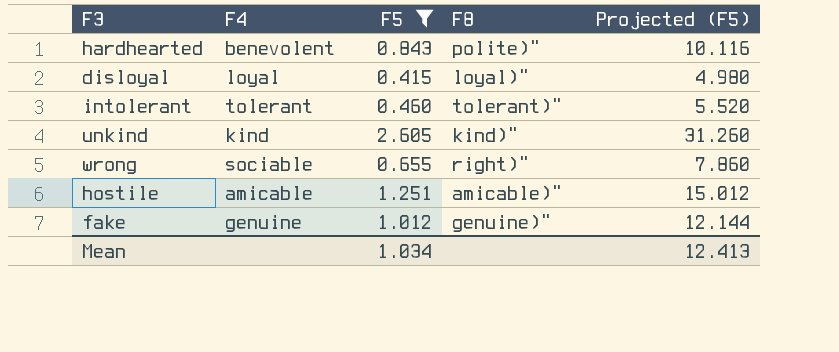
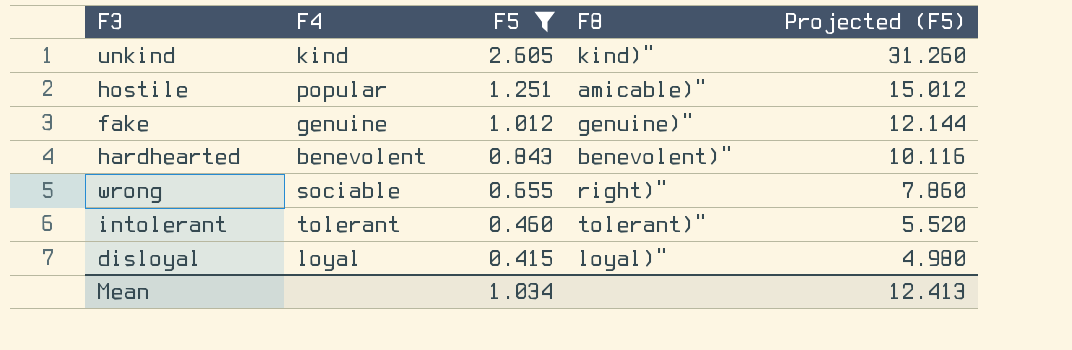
row order: none -> F5 descending
hostile | F4: amicable -> popular
hardhearted | F8: polite)" -> benevolent)"

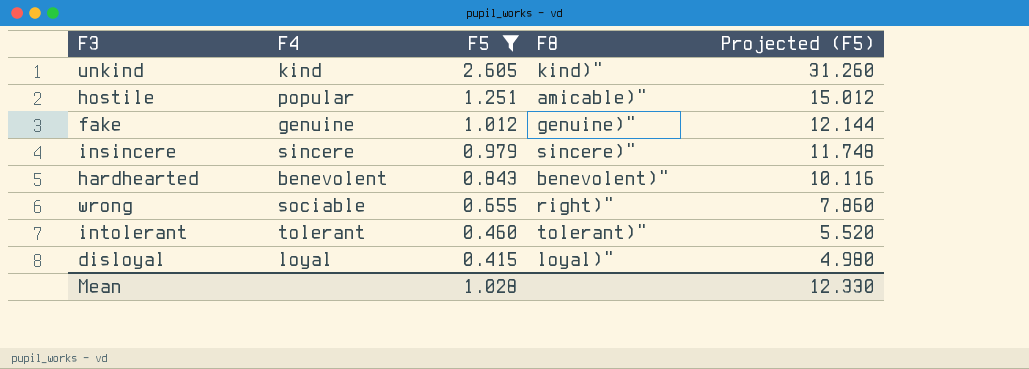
row insincere: none -> sincere | 0.979 | sincere)" | 11.748
Mean | F5: 1.034 -> 1.028
Mean | Projected (F5): 12.413 -> 12.330

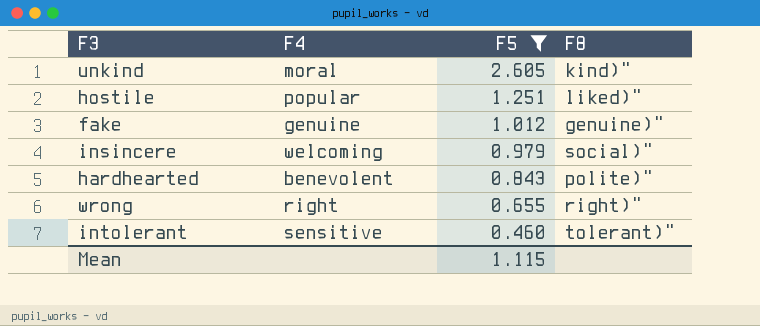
column Projected (F5) | formula: [F5] * 12 -> none
row disloyal: loyal | 0.415 | loyal)" | 4.980 -> none
unkind | F4: kind -> moral
hostile | F8: amicable)" -> liked)"
insincere | F4: sincere -> welcoming
insincere | F8: sincere)" -> social)"
hardhearted | F8: benevolent)" -> polite)"
wrong | F4: sociable -> right
intolerant | F4: tolerant -> sensitive
Mean | F5: 1.028 -> 1.115

